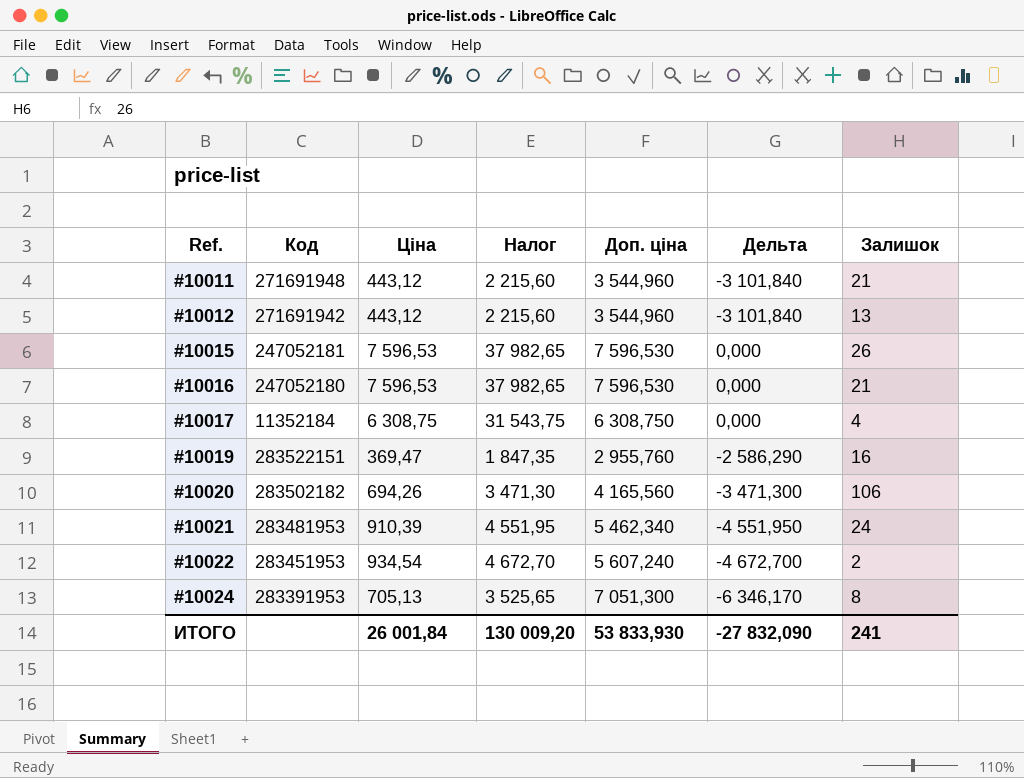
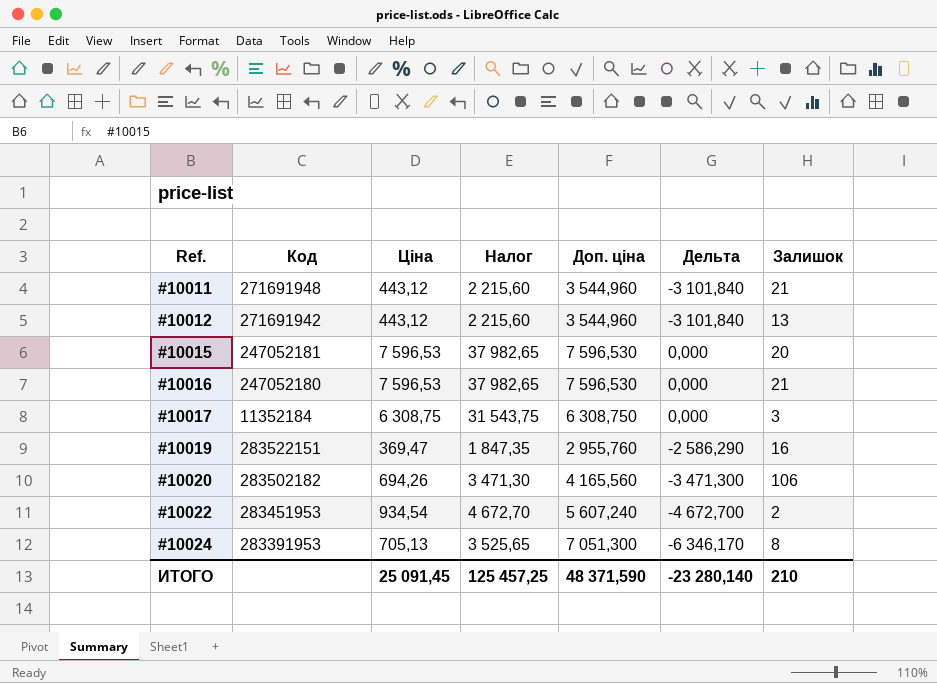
row #10021: 283481953 | 910,39 | 4 551,95 | 5 462,340 | -4 551,950 | 24 -> none
#10015 | Залишок: 26 -> 20
#10017 | Залишок: 4 -> 3
ИТОГО | Ціна: 26 001,84 -> 25 091,45
ИТОГО | Налог: 130 009,20 -> 125 457,25
ИТОГО | Доп. ціна: 53 833,930 -> 48 371,590
ИТОГО | Дельта: -27 832,090 -> -23 280,140
ИТОГО | Залишок: 241 -> 210

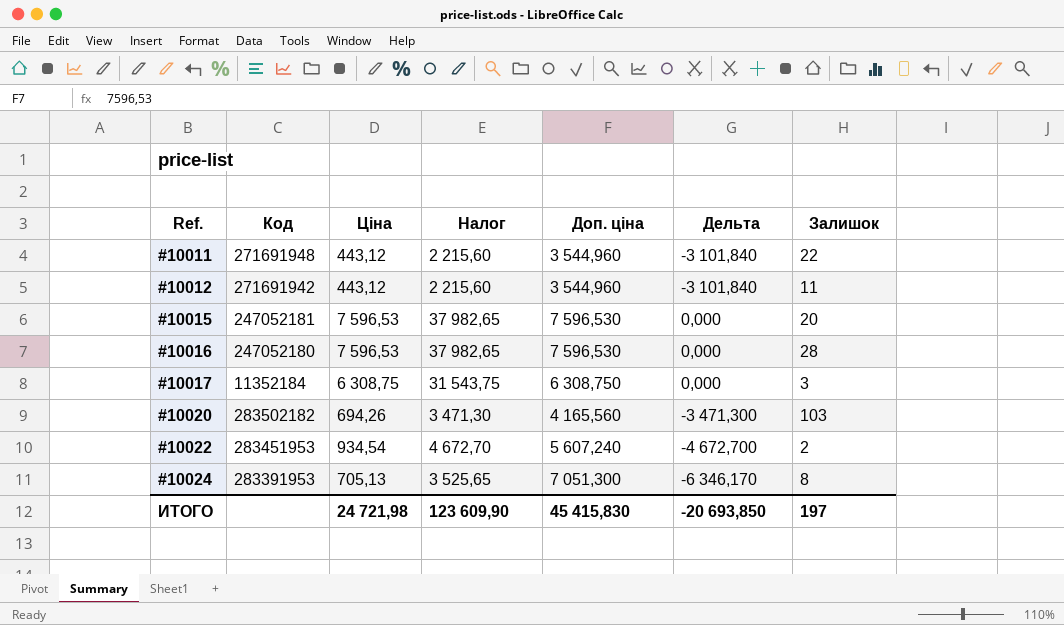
row #10019: 283522151 | 369,47 | 1 847,35 | 2 955,760 | -2 586,290 | 16 -> none
#10011 | Залишок: 21 -> 22
#10012 | Залишок: 13 -> 11
#10016 | Залишок: 21 -> 28
#10020 | Залишок: 106 -> 103
ИТОГО | Ціна: 25 091,45 -> 24 721,98
ИТОГО | Налог: 125 457,25 -> 123 609,90
ИТОГО | Доп. ціна: 48 371,590 -> 45 415,830
ИТОГО | Дельта: -23 280,140 -> -20 693,850
ИТОГО | Залишок: 210 -> 197

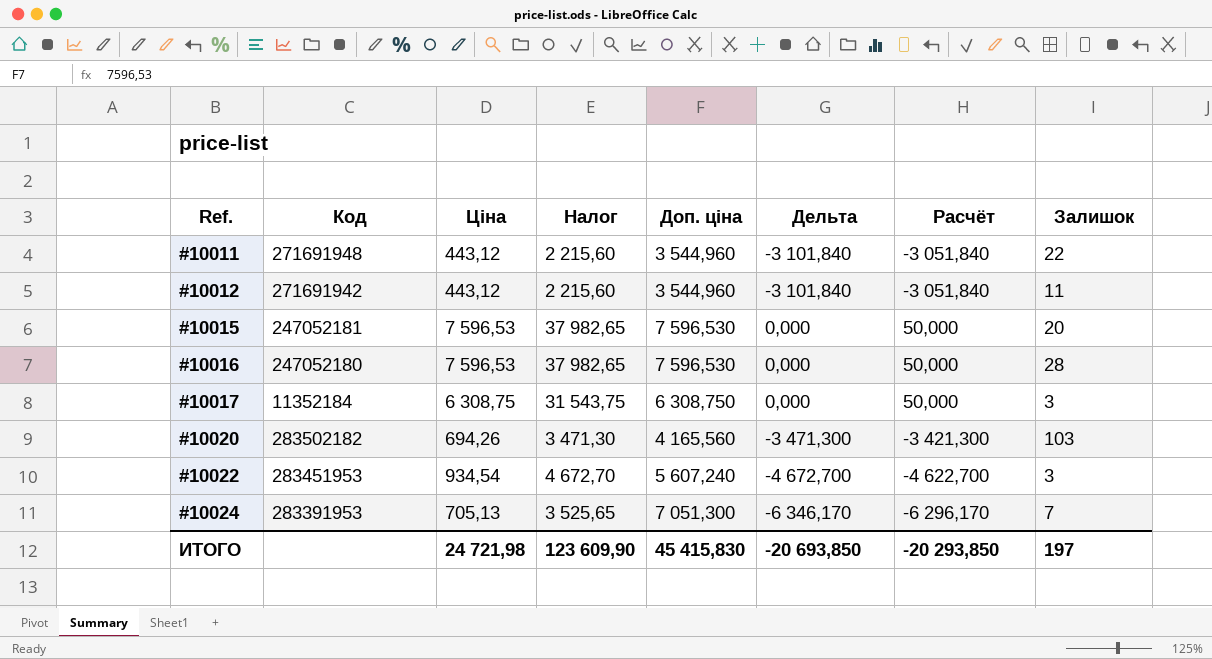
column Расчёт | formula: none -> [Дельта] + 50
#10022 | Залишок: 2 -> 3
#10024 | Залишок: 8 -> 7

